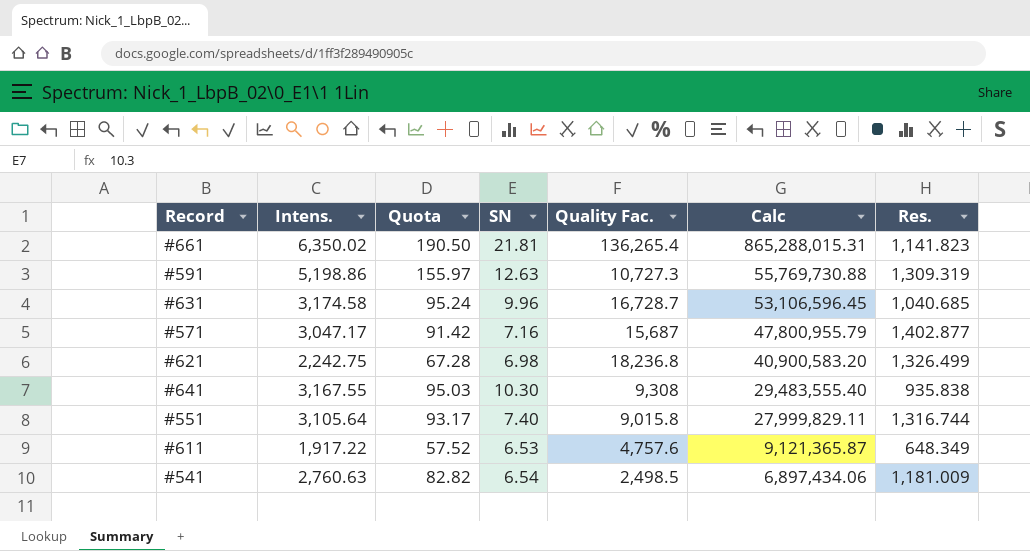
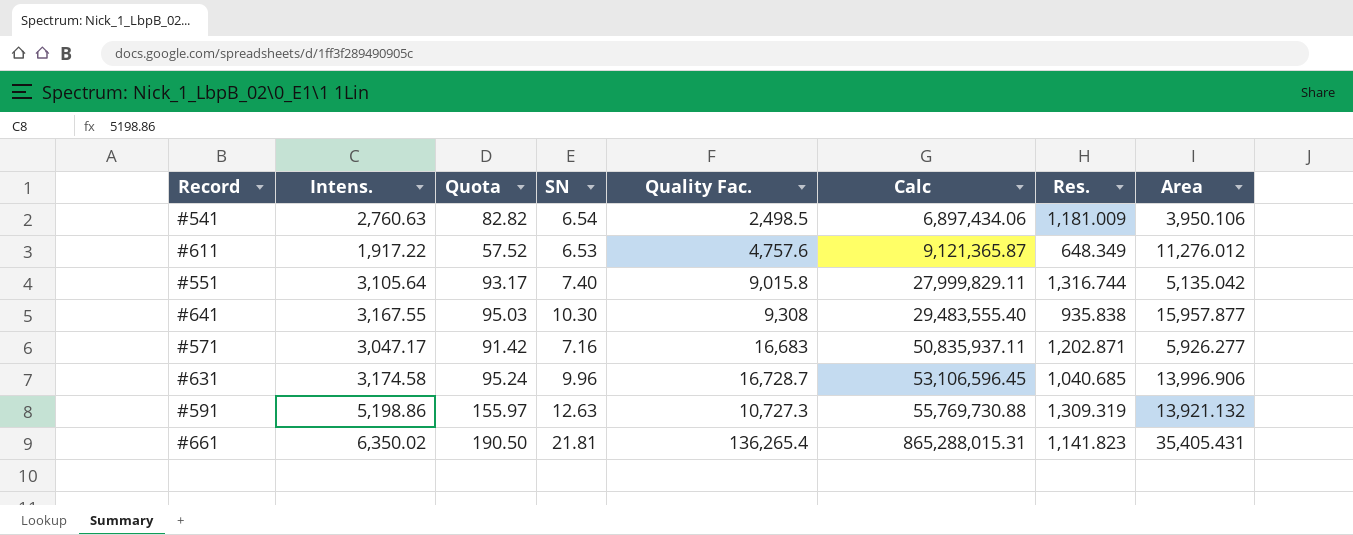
row order: Calc descending -> Calc ascending
column Area | position: none -> 8
row #621: 2,242.75 | 67.28 | 6.98 | 18,236.8 | 40,900,583.20 | 1,326.499 -> none
#571 | Quality Fac.: 15,687 -> 16,683
#571 | Calc: 47,800,955.79 -> 50,835,937.11
#571 | Res.: 1,402.877 -> 1,202.871

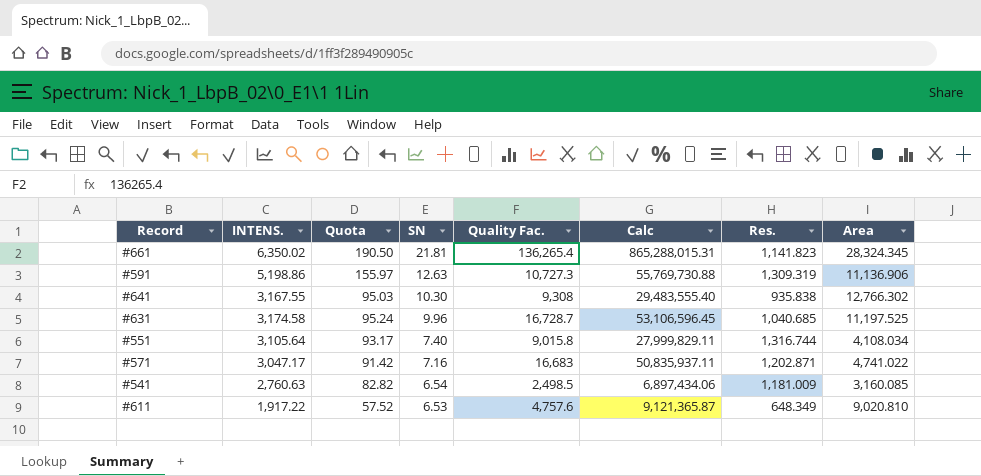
row order: Calc ascending -> SN descending
column name: Intens. -> INTENS.
#661 | Area: 35,405.431 -> 28,324.345
#591 | Area: 13,921.132 -> 11,136.906
#641 | Area: 15,957.877 -> 12,766.302
#631 | Area: 13,996.906 -> 11,197.525
#551 | Area: 5,135.042 -> 4,108.034
#571 | Area: 5,926.277 -> 4,741.022
#541 | Area: 3,950.106 -> 3,160.085
#611 | Area: 11,276.012 -> 9,020.810

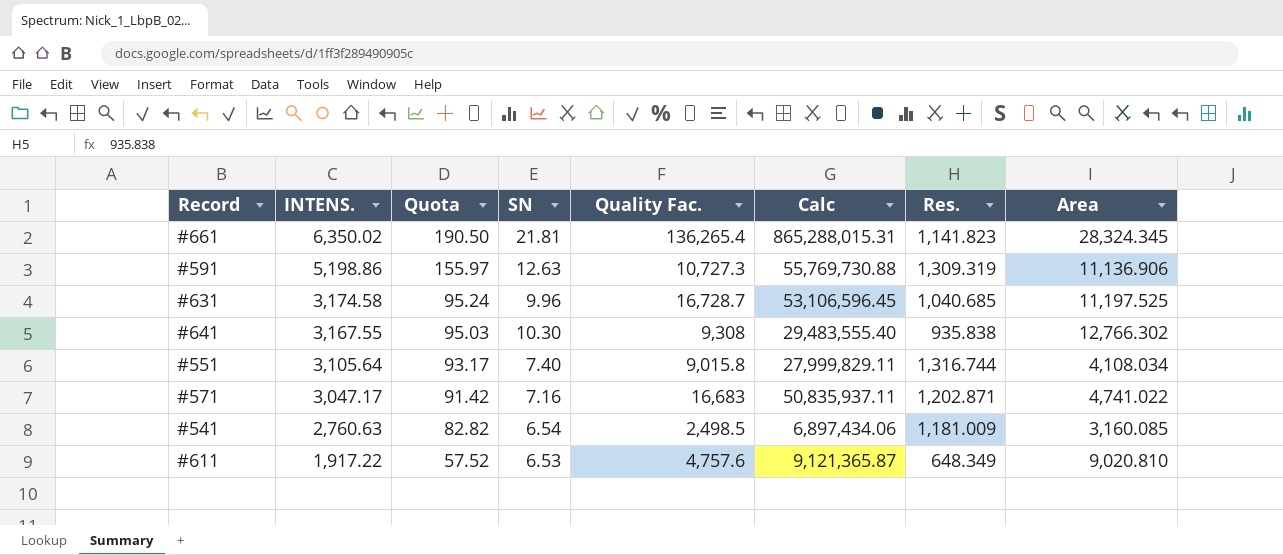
row order: SN descending -> INTENS. descending

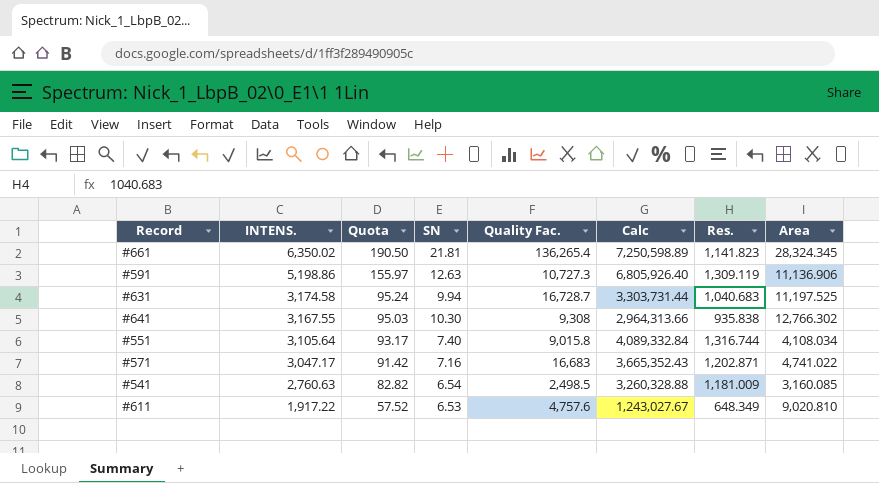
column Calc | formula: [INTENS.] * [Quality Fac.] -> [INTENS.] * [Res.]
#591 | Res.: 1,309.319 -> 1,309.119
#631 | SN: 9.96 -> 9.94
#631 | Res.: 1,040.685 -> 1,040.683

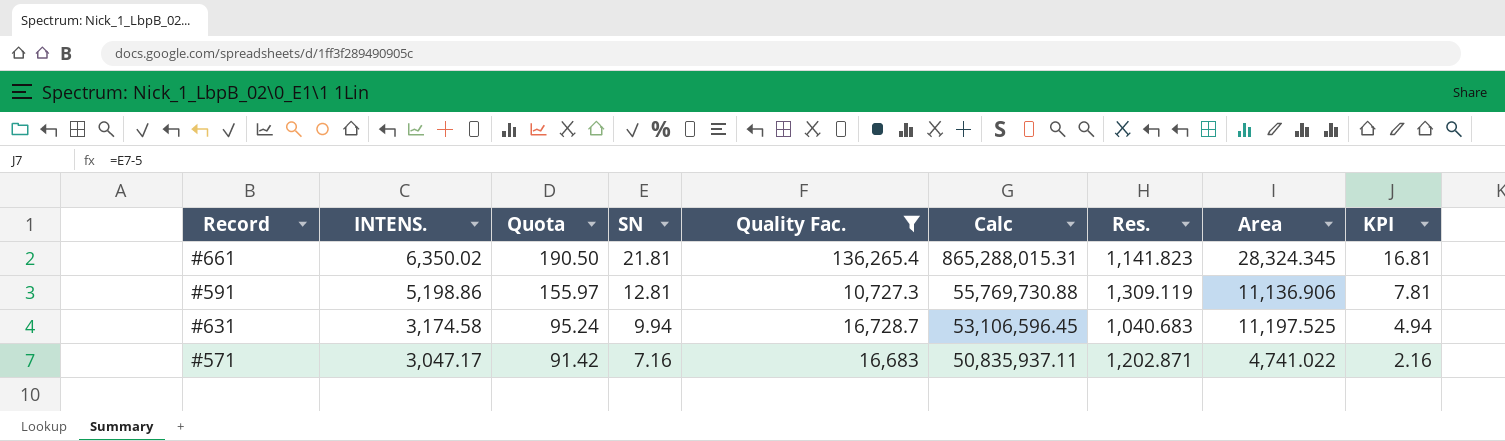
filter: none -> Quality Fac. >= 10,727.3
column Calc | formula: [INTENS.] * [Res.] -> [INTENS.] * [Quality Fac.]
column KPI | formula: none -> [SN] - 5
#591 | SN: 12.63 -> 12.81

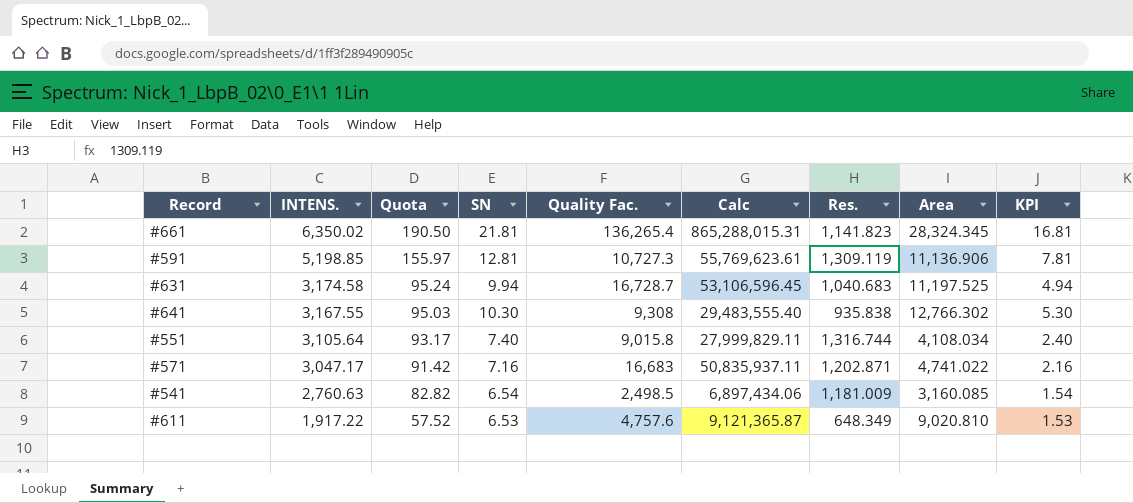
filter: Quality Fac. >= 10,727.3 -> none
#591 | INTENS.: 5,198.86 -> 5,198.85
#591 | Calc: 55,769,730.88 -> 55,769,623.61

